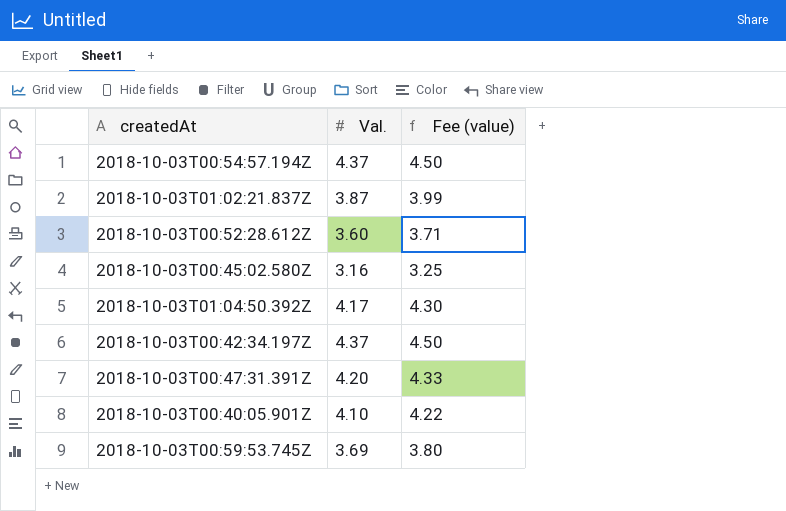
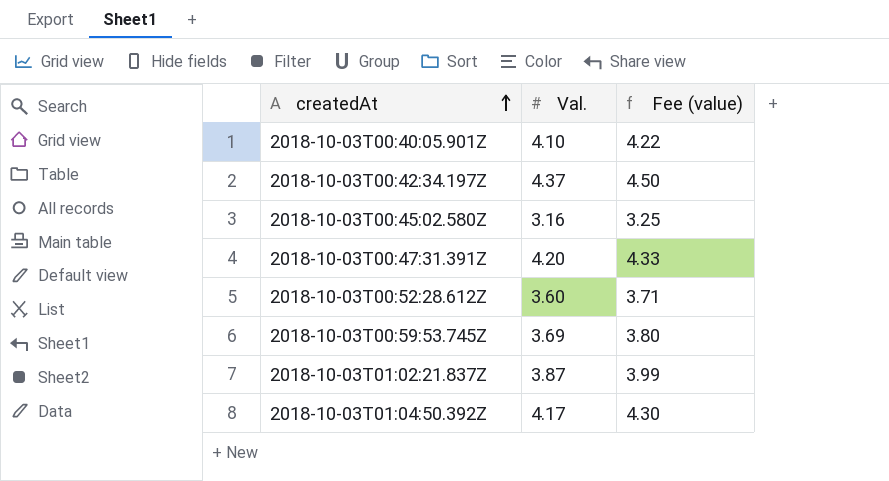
row order: none -> createdAt ascending
row 2018-10-03T00:54:57.194Z: 4.37 | 4.50 -> none

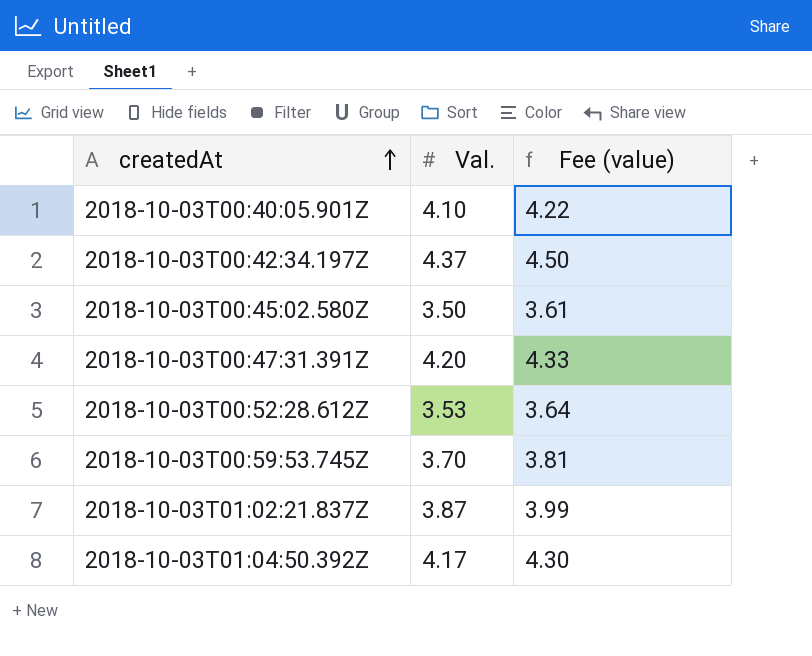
2018-10-03T00:45:02.580Z | Val.: 3.16 -> 3.50
2018-10-03T00:45:02.580Z | Fee (value): 3.25 -> 3.61
2018-10-03T00:52:28.612Z | Val.: 3.60 -> 3.53
2018-10-03T00:52:28.612Z | Fee (value): 3.71 -> 3.64
2018-10-03T00:59:53.745Z | Val.: 3.69 -> 3.70
2018-10-03T00:59:53.745Z | Fee (value): 3.80 -> 3.81

